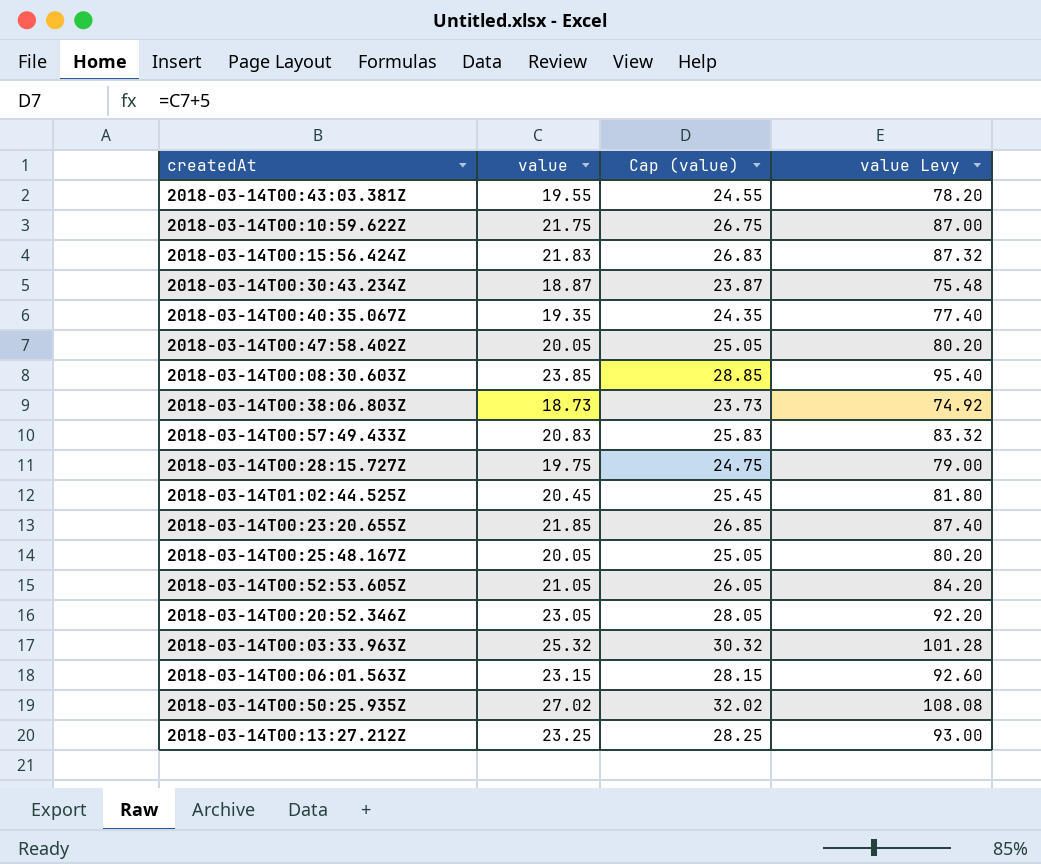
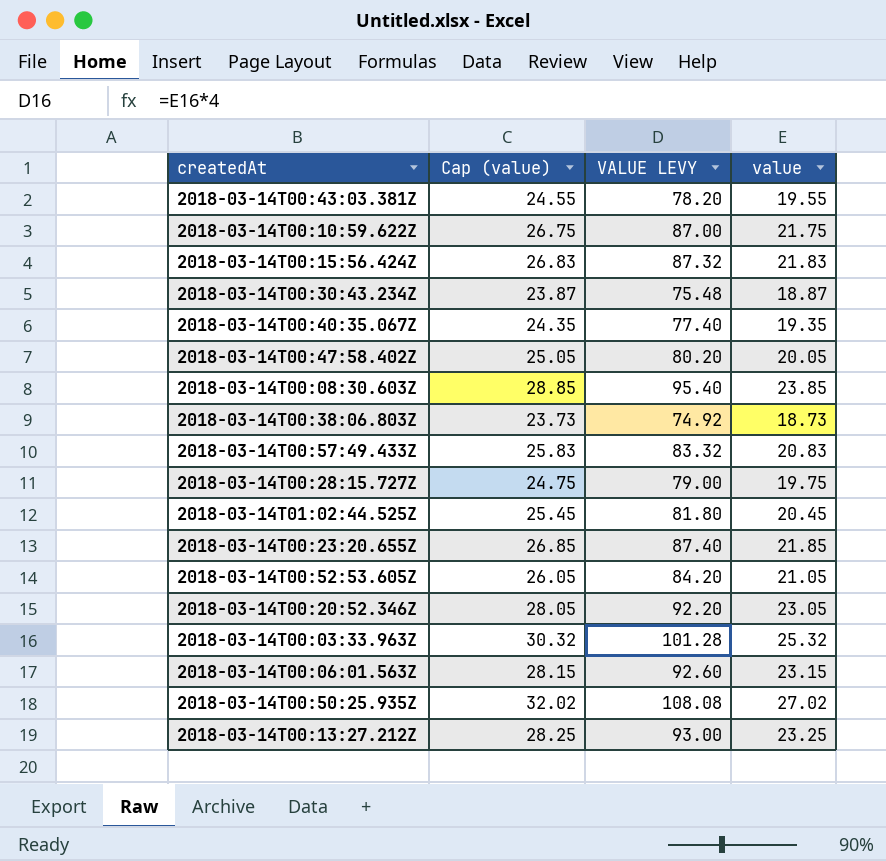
column name: value Levy -> VALUE LEVY
column value | position: 2 -> 4
row 2018-03-14T00:25:48.167Z: 20.05 | 25.05 | 80.20 -> none

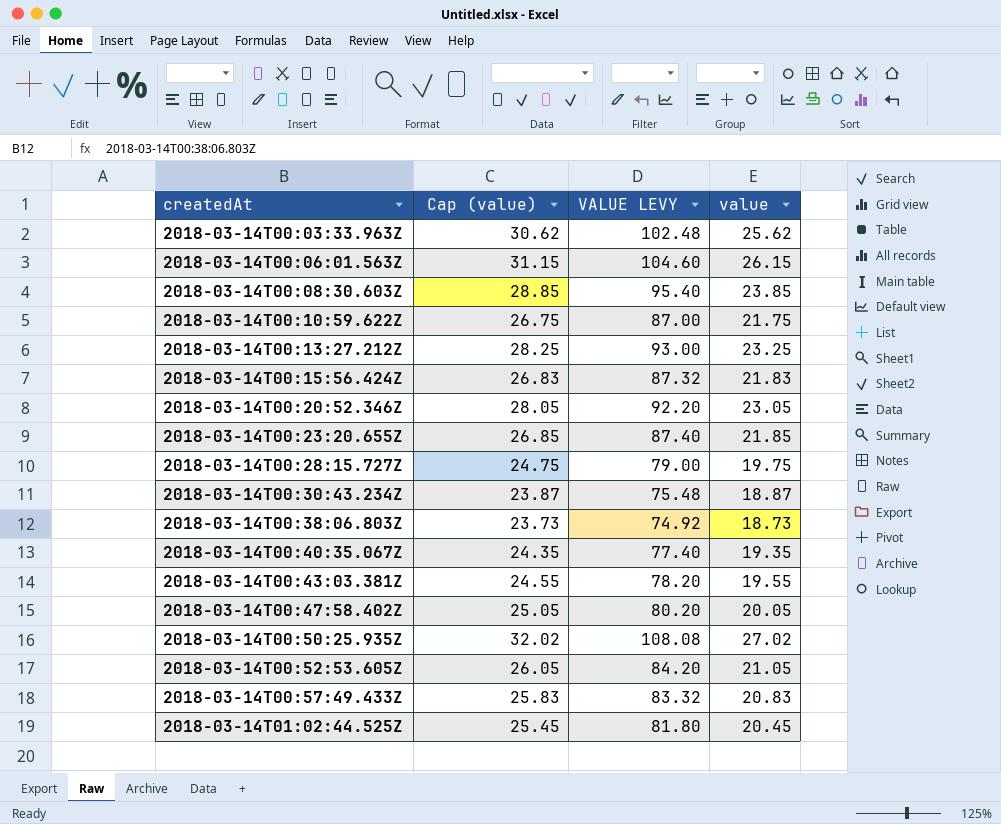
row order: none -> createdAt ascending
2018-03-14T00:03:33.963Z | Cap (value): 30.32 -> 30.62
2018-03-14T00:03:33.963Z | VALUE LEVY: 101.28 -> 102.48
2018-03-14T00:03:33.963Z | value: 25.32 -> 25.62
2018-03-14T00:06:01.563Z | Cap (value): 28.15 -> 31.15
2018-03-14T00:06:01.563Z | VALUE LEVY: 92.60 -> 104.60
2018-03-14T00:06:01.563Z | value: 23.15 -> 26.15

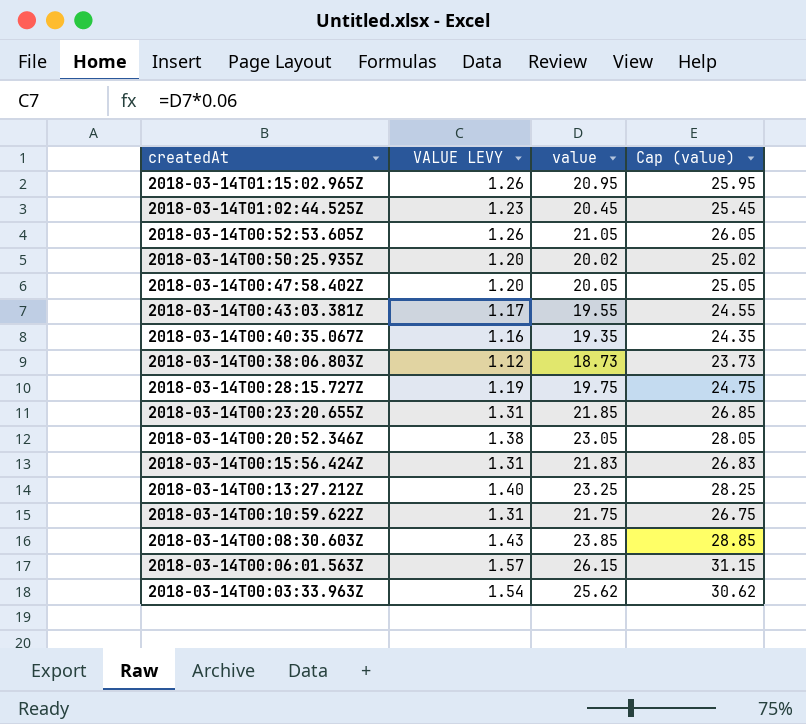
row order: createdAt ascending -> createdAt descending
column VALUE LEVY | formula: [value] * 4 -> [value] * 0.06
column Cap (value) | position: 2 -> 4
row 2018-03-14T00:30:43.234Z: 23.87 | 75.48 | 18.87 -> none
row 2018-03-14T00:57:49.433Z: 25.83 | 83.32 | 20.83 -> none
row 2018-03-14T01:15:02.965Z: none -> 1.26 | 20.95 | 25.95
2018-03-14T00:50:25.935Z | value: 27.02 -> 20.02
2018-03-14T00:50:25.935Z | Cap (value): 32.02 -> 25.02

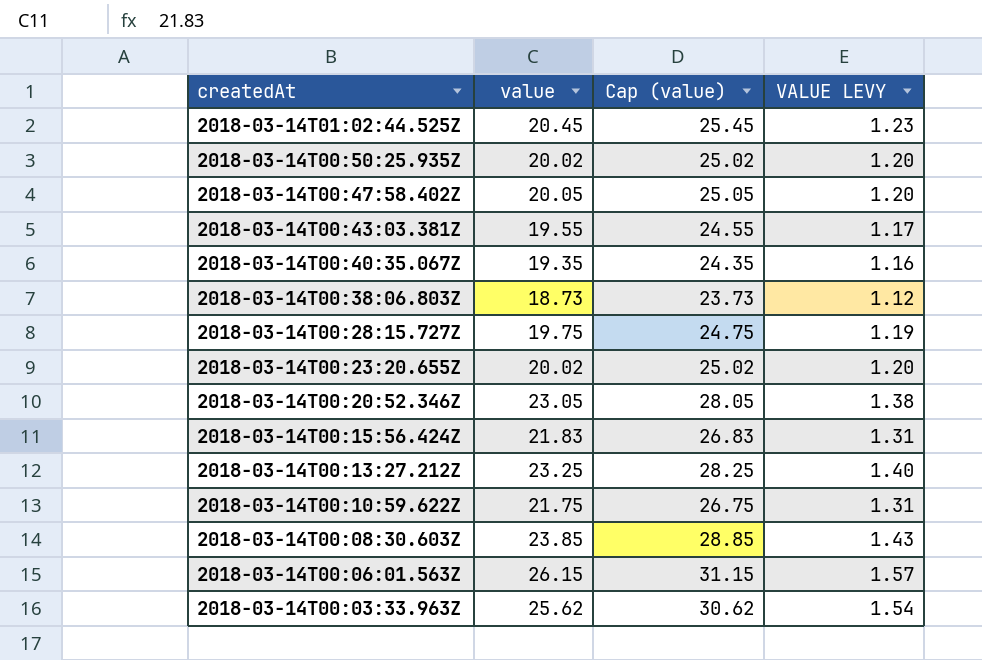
column VALUE LEVY | position: 2 -> 4
row 2018-03-14T01:15:02.965Z: 1.26 | 20.95 | 25.95 -> none
row 2018-03-14T00:52:53.605Z: 1.26 | 21.05 | 26.05 -> none
2018-03-14T00:23:20.655Z | value: 21.85 -> 20.02
2018-03-14T00:23:20.655Z | Cap (value): 26.85 -> 25.02
2018-03-14T00:23:20.655Z | VALUE LEVY: 1.31 -> 1.20

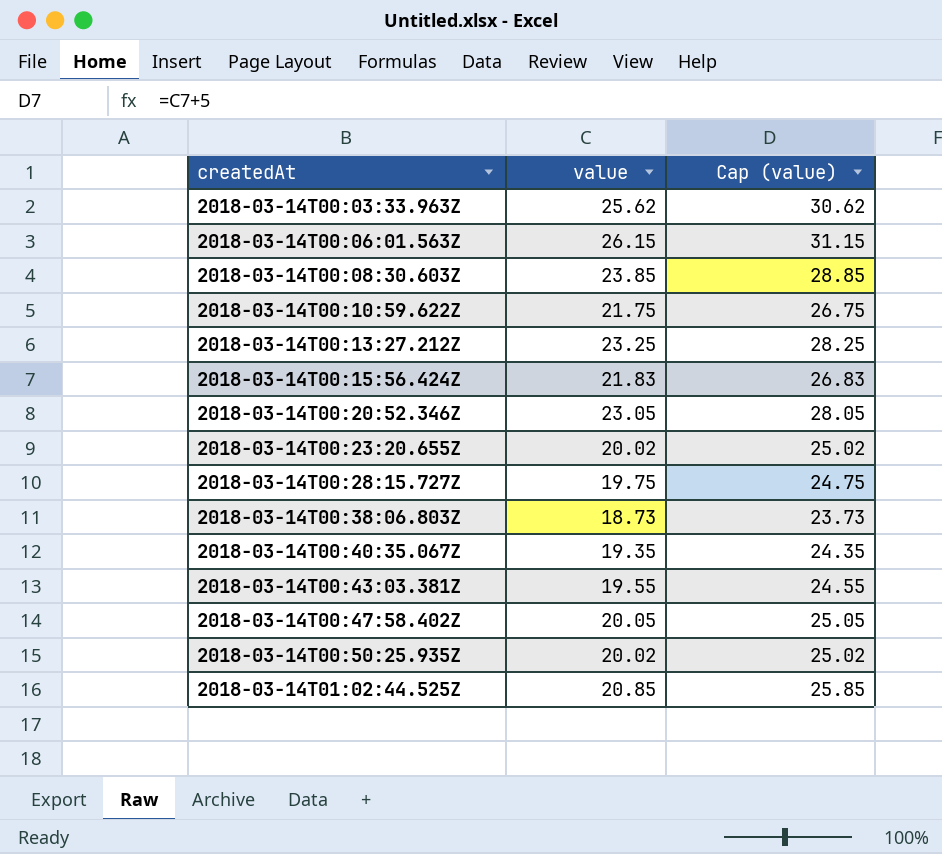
row order: createdAt descending -> createdAt ascending
column VALUE LEVY | formula: [value] * 0.06 -> none
2018-03-14T01:02:44.525Z | value: 20.45 -> 20.85
2018-03-14T01:02:44.525Z | Cap (value): 25.45 -> 25.85

